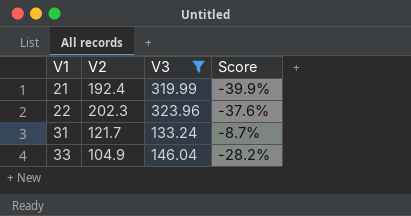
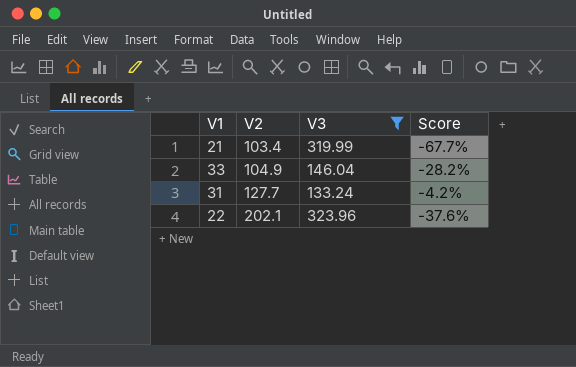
row order: V1 ascending -> V2 ascending
21 | V2: 192.4 -> 103.4
21 | Score: -39.9% -> -67.7%
31 | V2: 121.7 -> 127.7
31 | Score: -8.7% -> -4.2%
22 | V2: 202.3 -> 202.1

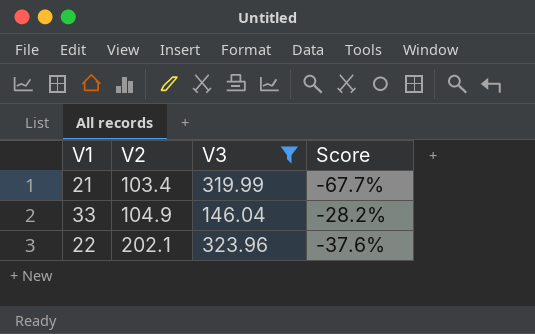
row 31: 127.7 | 133.24 | -4.2% -> none

